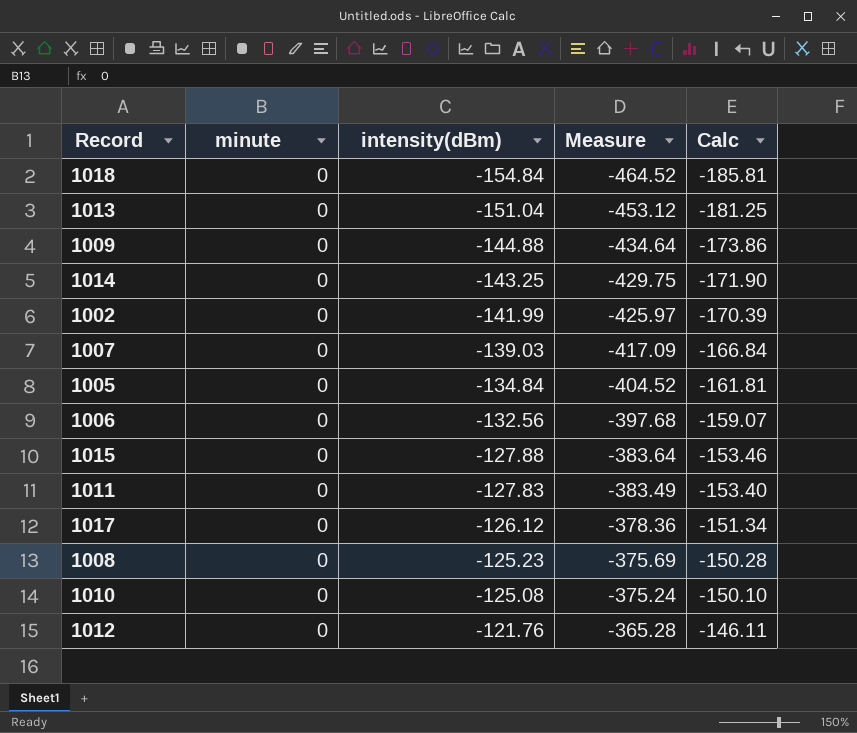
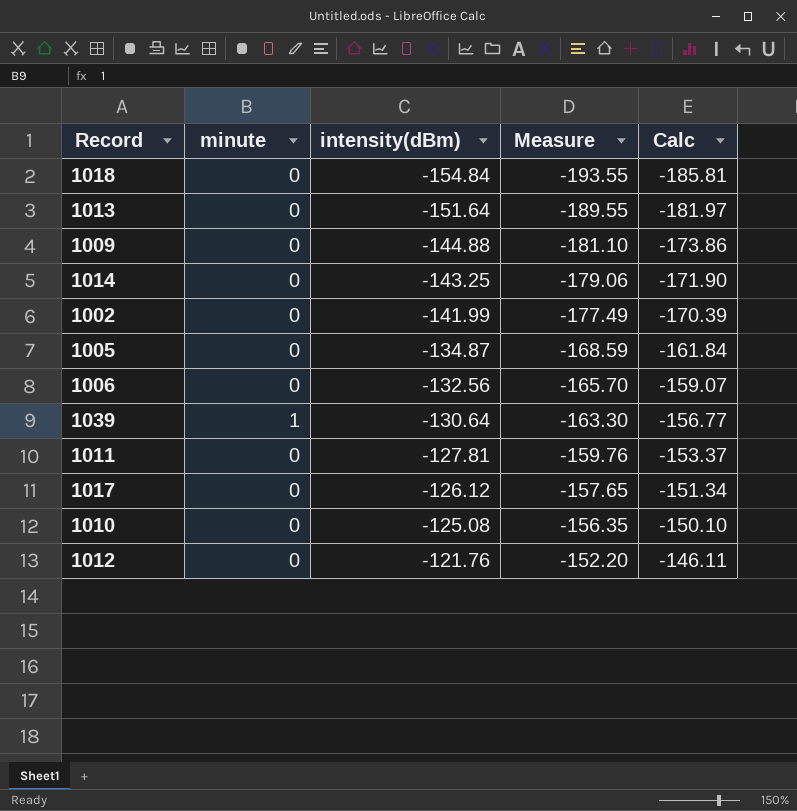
column Measure | formula: [intensity(dBm)] * 3 -> [intensity(dBm)] * 1.25
row 1007: 0 | -139.03 | -417.09 | -166.84 -> none
row 1015: 0 | -127.88 | -383.64 | -153.46 -> none
row 1008: 0 | -125.23 | -375.69 | -150.28 -> none
1013 | intensity(dBm): -151.04 -> -151.64
1013 | Calc: -181.25 -> -181.97
1005 | intensity(dBm): -134.84 -> -134.87
1005 | Calc: -161.81 -> -161.84
row 1039: none -> 1 | -130.64 | -163.30 | -156.77
1011 | intensity(dBm): -127.83 -> -127.81
1011 | Calc: -153.40 -> -153.37

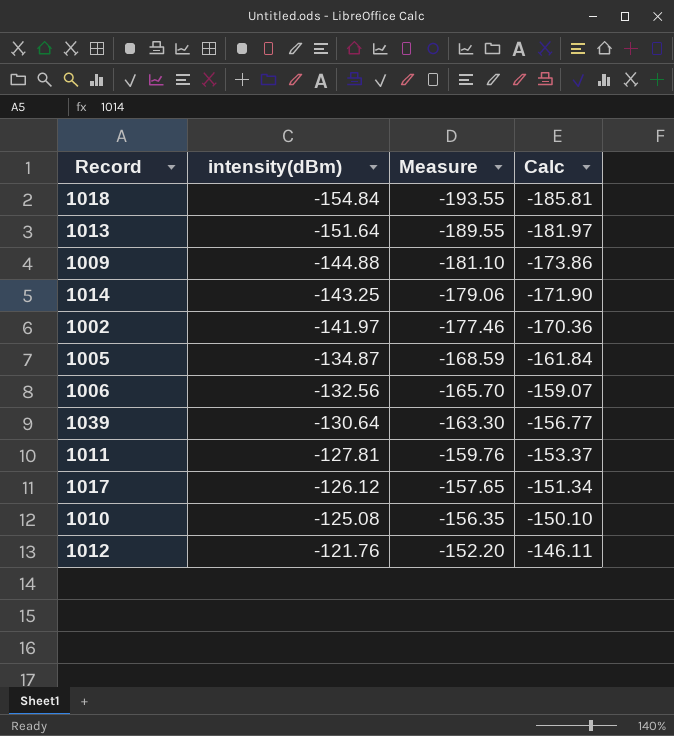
column minute | position: 2 -> none
1002 | intensity(dBm): -141.99 -> -141.97
1002 | Measure: -177.49 -> -177.46
1002 | Calc: -170.39 -> -170.36

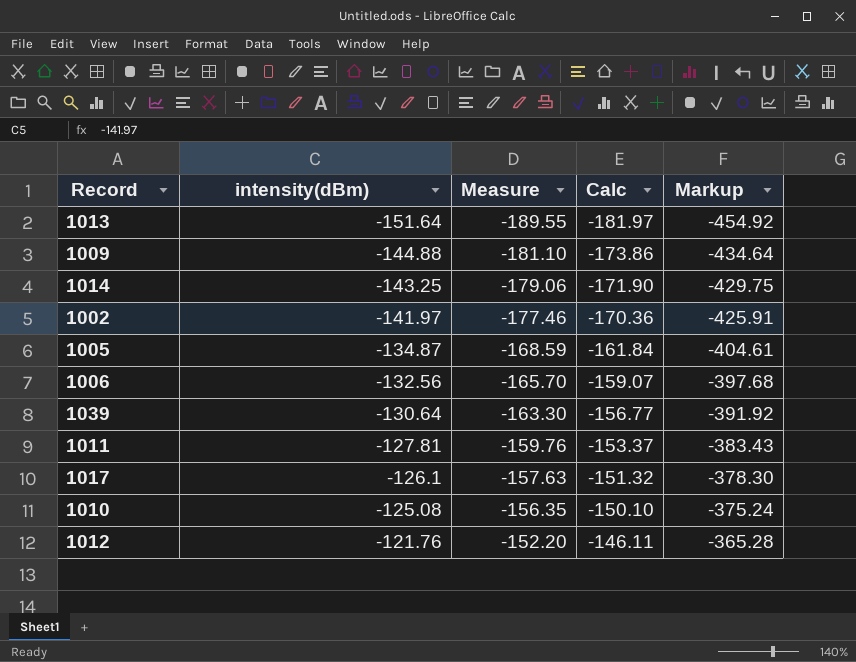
column Markup | formula: none -> [intensity(dBm)] * 3
row 1018: -154.84 | -193.55 | -185.81 -> none
1017 | intensity(dBm): -126.12 -> -126.1
1017 | Measure: -157.65 -> -157.63
1017 | Calc: -151.34 -> -151.32

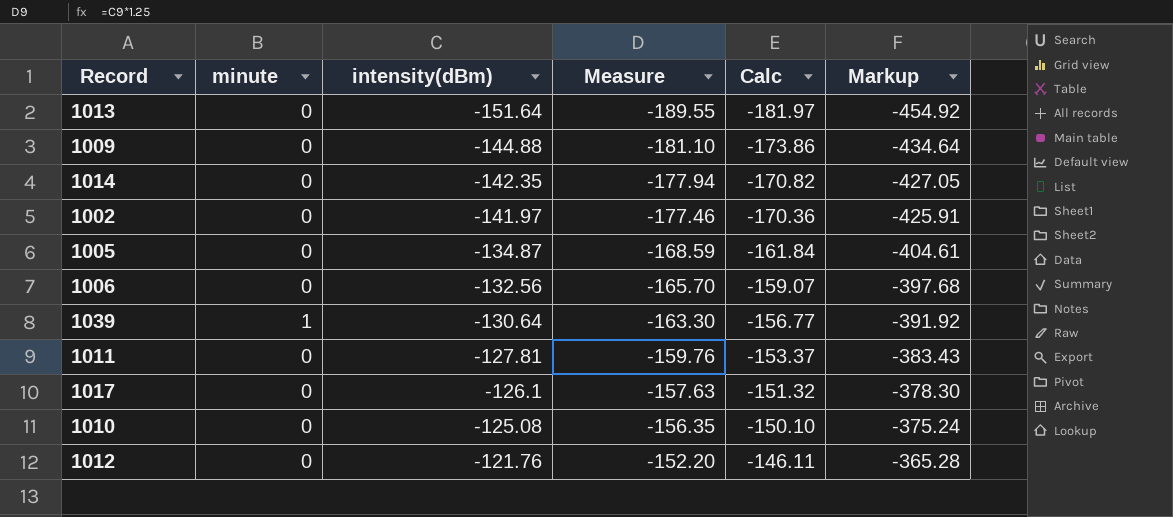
column minute | position: none -> 2
1014 | intensity(dBm): -143.25 -> -142.35
1014 | Measure: -179.06 -> -177.94
1014 | Calc: -171.90 -> -170.82
1014 | Markup: -429.75 -> -427.05

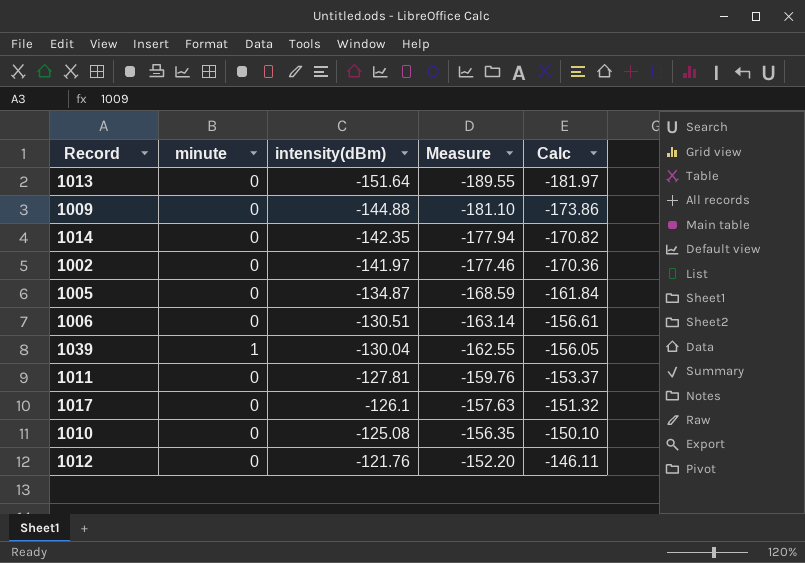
column Markup | formula: [intensity(dBm)] * 3 -> none
1006 | intensity(dBm): -132.56 -> -130.51
1006 | Measure: -165.70 -> -163.14
1006 | Calc: -159.07 -> -156.61
1039 | intensity(dBm): -130.64 -> -130.04
1039 | Measure: -163.30 -> -162.55
1039 | Calc: -156.77 -> -156.05

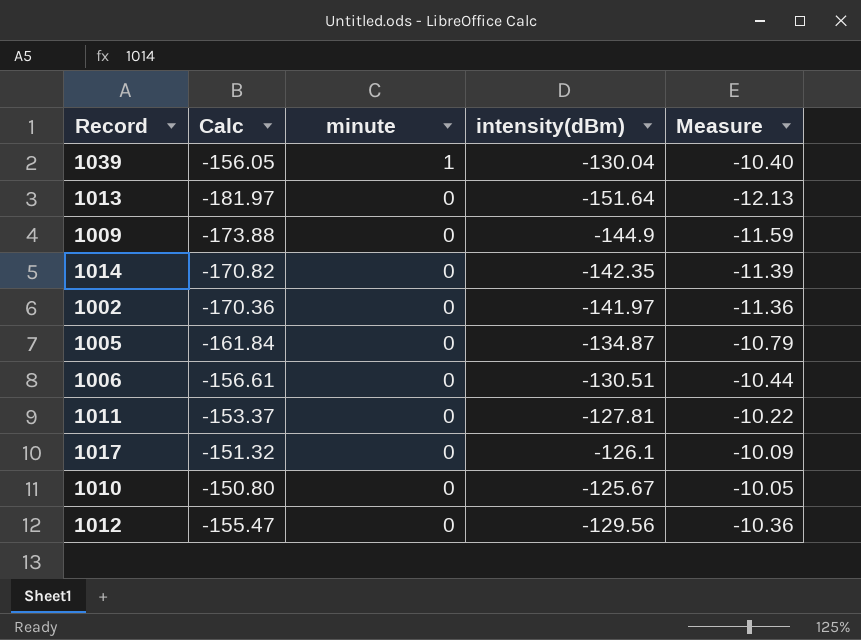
row order: intensity(dBm) ascending -> minute descending
column Calc | position: 5 -> 2
column Measure | formula: [intensity(dBm)] * 1.25 -> [intensity(dBm)] * 0.08
1009 | Calc: -173.86 -> -173.88
1009 | intensity(dBm): -144.88 -> -144.9
1010 | Calc: -150.10 -> -150.80
1010 | intensity(dBm): -125.08 -> -125.67
1012 | Calc: -146.11 -> -155.47
1012 | intensity(dBm): -121.76 -> -129.56

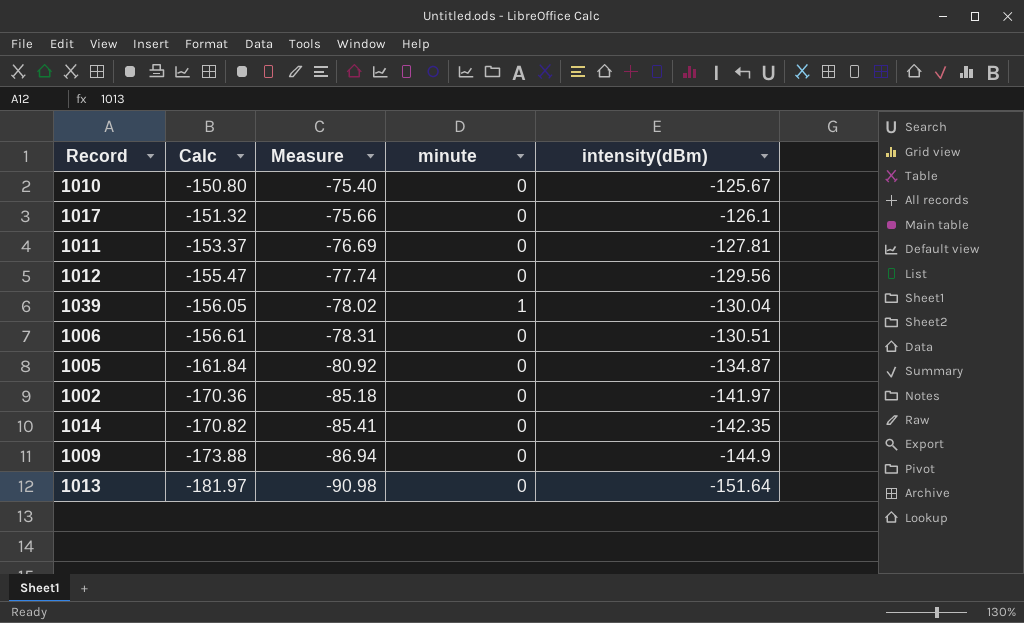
row order: minute descending -> Calc descending
column Measure | formula: [intensity(dBm)] * 0.08 -> [intensity(dBm)] * 0.6
column Measure | position: 5 -> 3

